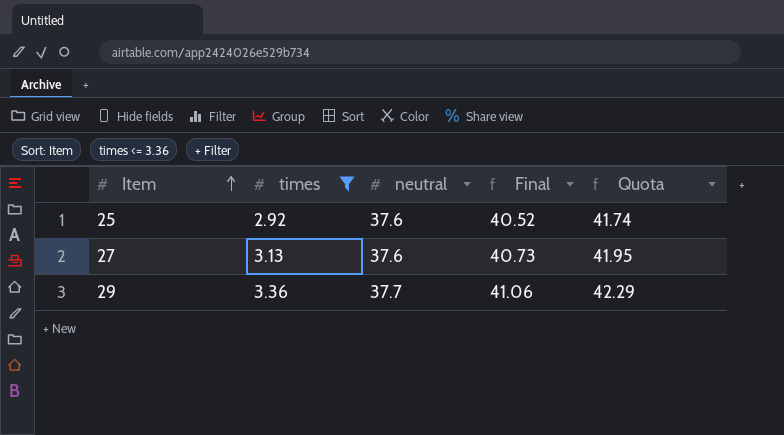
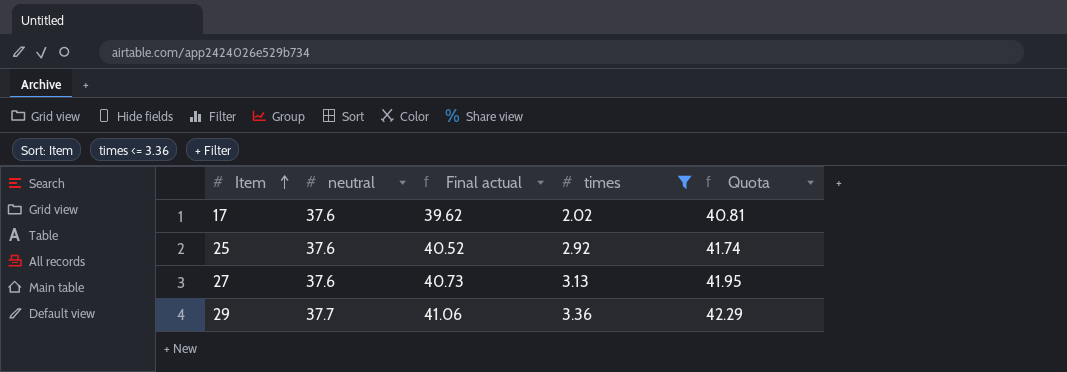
column name: Final -> Final actual
column times | position: 2 -> 4
row 17: none -> 37.6 | 39.62 | 2.02 | 40.81

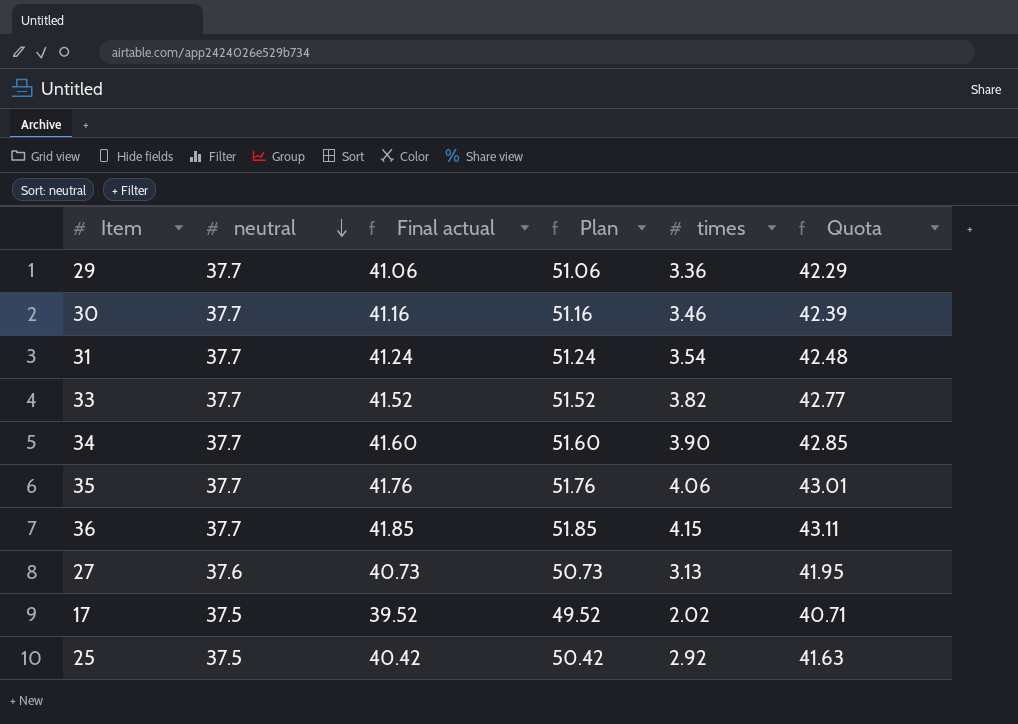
filter: times <= 3.36 -> none
row order: Item ascending -> neutral descending
column Plan | formula: none -> [Final actual] + 10
17 | neutral: 37.6 -> 37.5
17 | Final actual: 39.62 -> 39.52
17 | Quota: 40.81 -> 40.71
25 | neutral: 37.6 -> 37.5
25 | Final actual: 40.52 -> 40.42
25 | Quota: 41.74 -> 41.63

